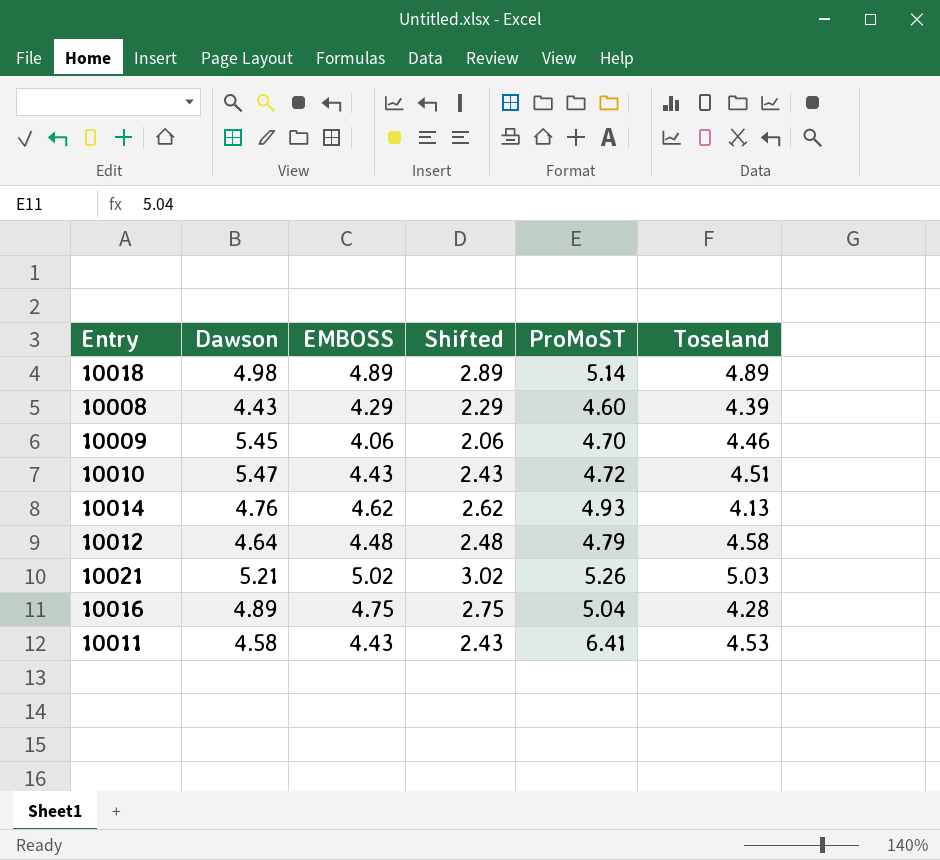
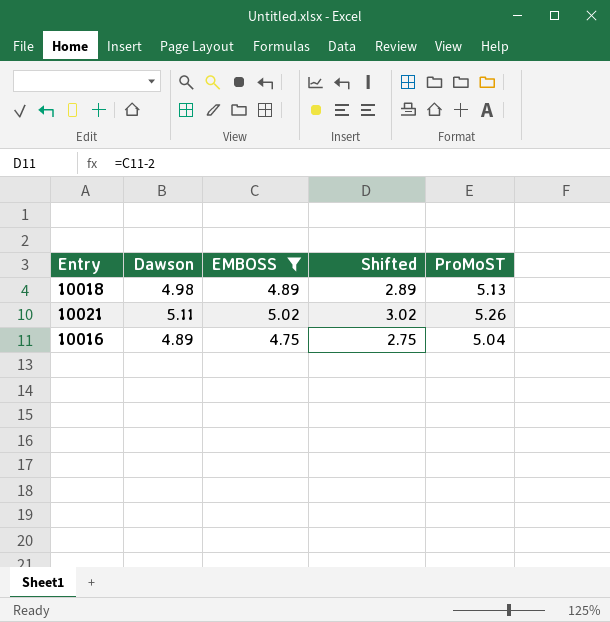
filter: none -> EMBOSS >= 4.75
column Toseland | position: 6 -> none
10018 | ProMoST: 5.14 -> 5.13
10021 | Dawson: 5.21 -> 5.11

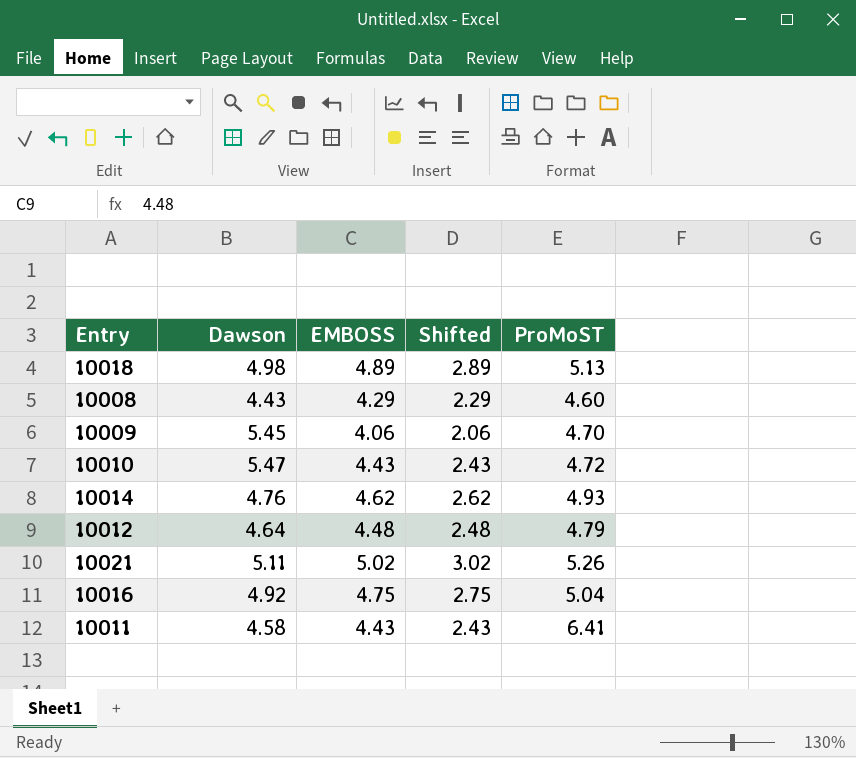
filter: EMBOSS >= 4.75 -> none
10016 | Dawson: 4.89 -> 4.92

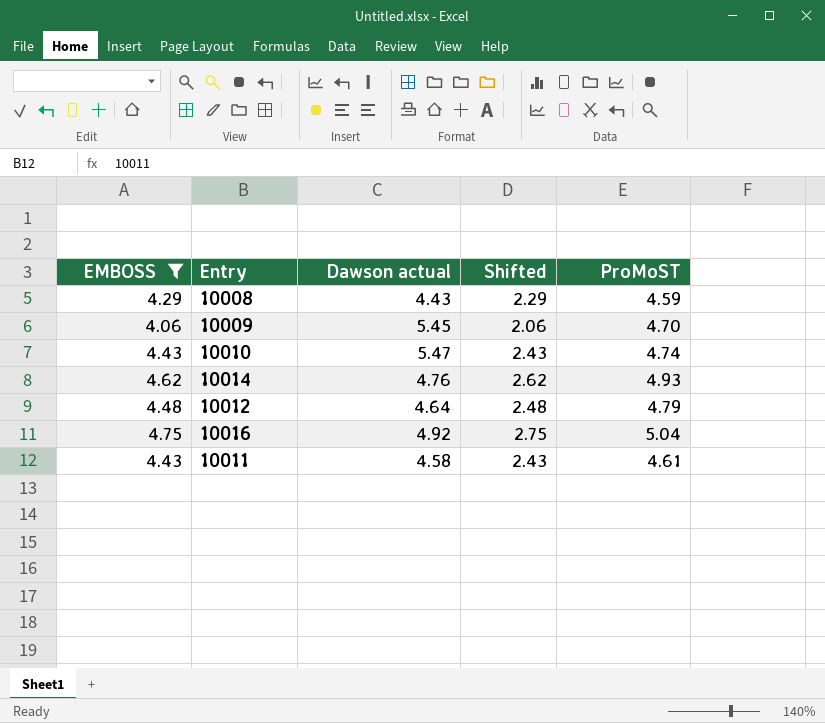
filter: none -> EMBOSS <= 4.75
column EMBOSS | position: 3 -> 1
column name: Dawson -> Dawson actual
10008 | ProMoST: 4.60 -> 4.59
10010 | ProMoST: 4.72 -> 4.74
10011 | ProMoST: 6.41 -> 4.61

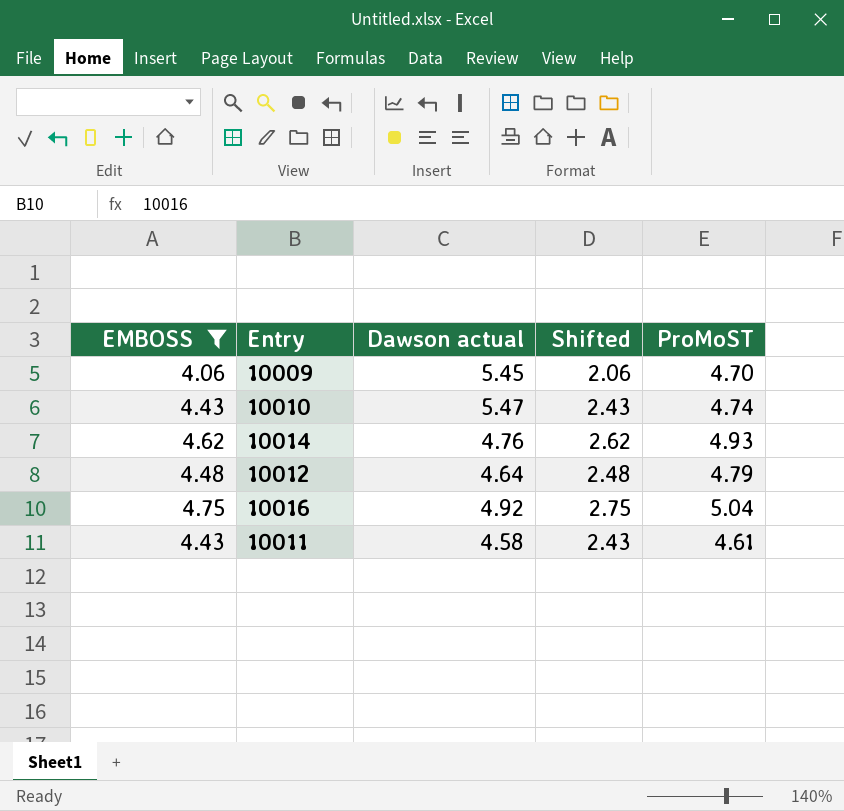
row 10008: 4.29 | 4.43 | 2.29 | 4.59 -> none

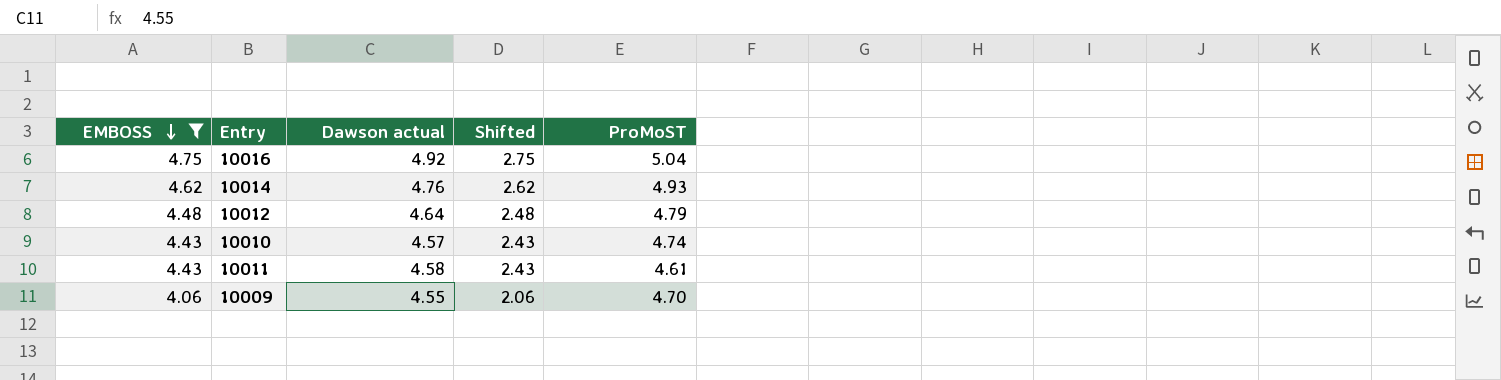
row order: none -> EMBOSS descending
10010 | Dawson actual: 5.47 -> 4.57
10009 | Dawson actual: 5.45 -> 4.55

